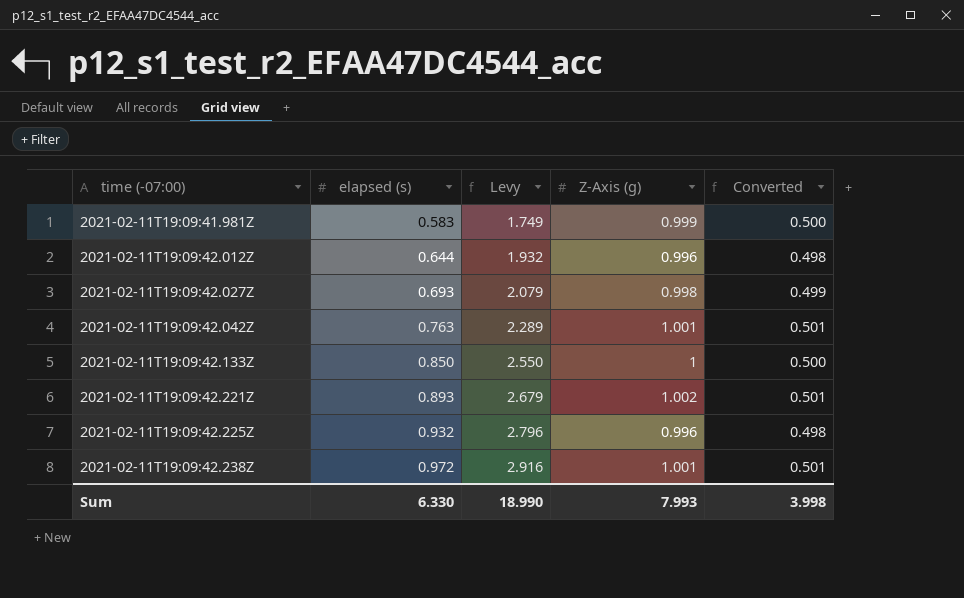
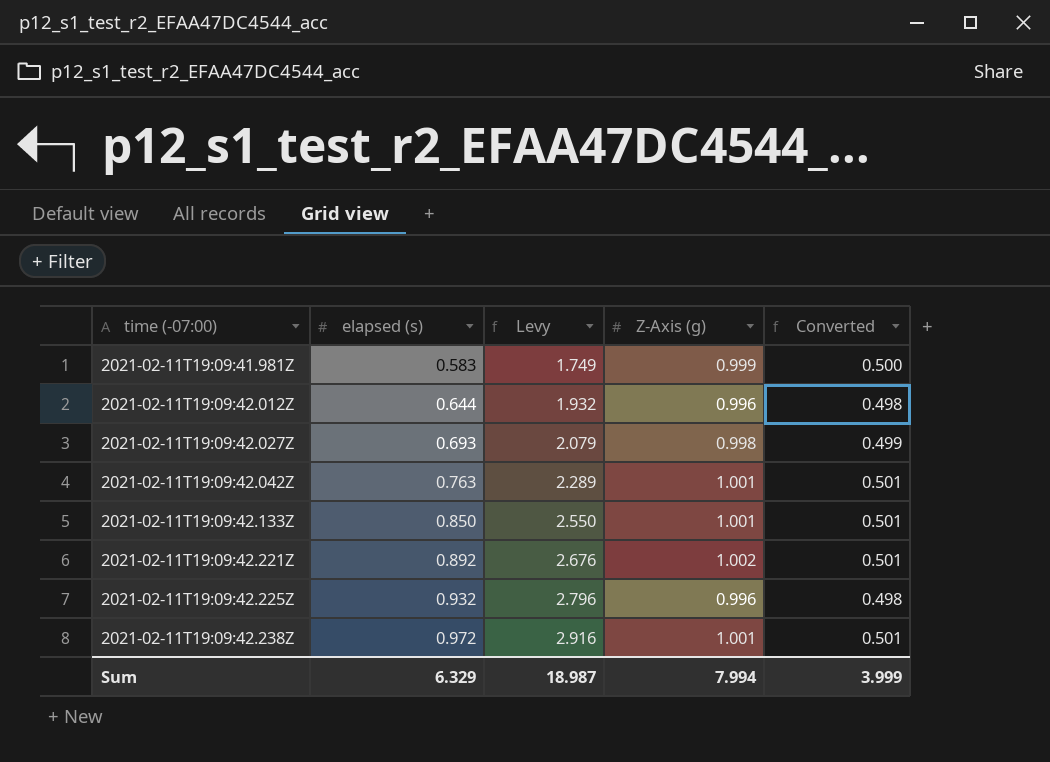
2021-02-11T19:09:42.133Z | Z-Axis (g): 1 -> 1.001
2021-02-11T19:09:42.133Z | Converted: 0.500 -> 0.501
2021-02-11T19:09:42.221Z | elapsed (s): 0.893 -> 0.892
2021-02-11T19:09:42.221Z | Levy: 2.679 -> 2.676
Sum | elapsed (s): 6.330 -> 6.329
Sum | Levy: 18.990 -> 18.987
Sum | Z-Axis (g): 7.993 -> 7.994
Sum | Converted: 3.998 -> 3.999

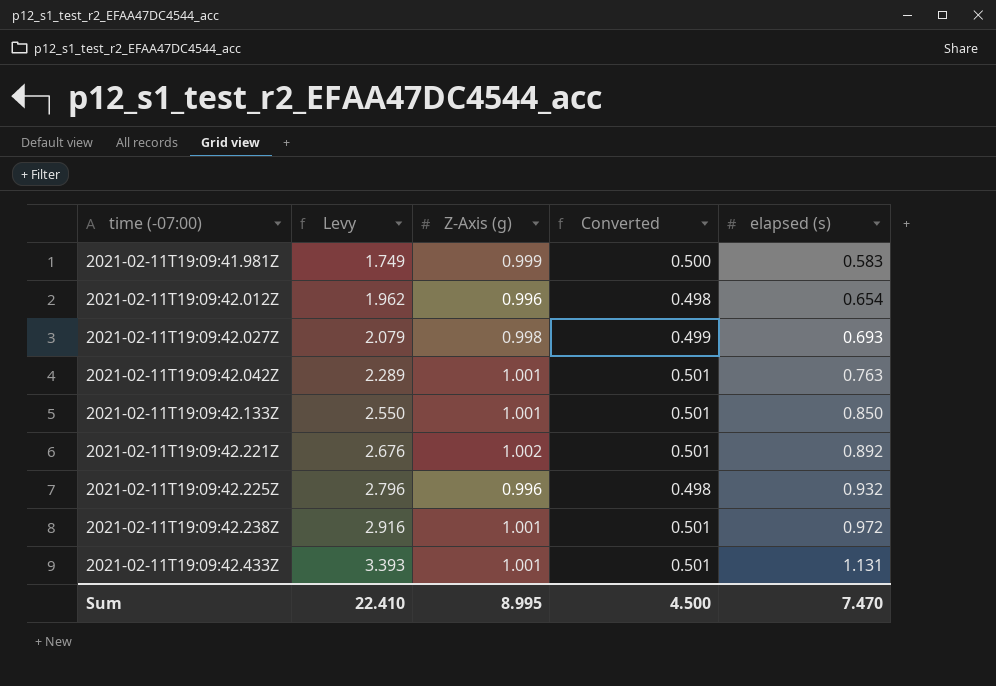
column elapsed (s) | position: 2 -> 5
2021-02-11T19:09:42.012Z | Levy: 1.932 -> 1.962
2021-02-11T19:09:42.012Z | elapsed (s): 0.644 -> 0.654
row 2021-02-11T19:09:42.433Z: none -> 3.393 | 1.001 | 0.501 | 1.131
Sum | Levy: 18.987 -> 22.410
Sum | Z-Axis (g): 7.994 -> 8.995
Sum | Converted: 3.999 -> 4.500
Sum | elapsed (s): 6.329 -> 7.470

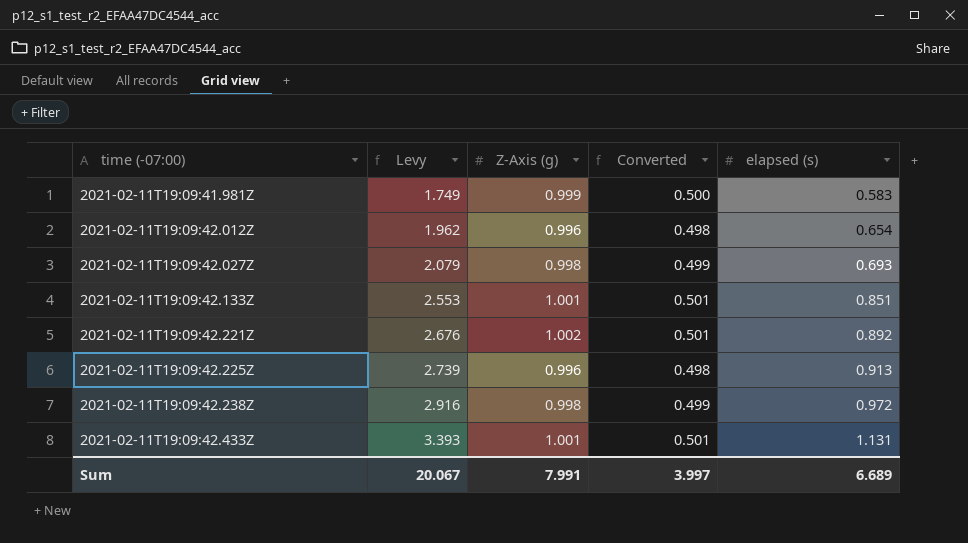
row 2021-02-11T19:09:42.042Z: 2.289 | 1.001 | 0.501 | 0.763 -> none
2021-02-11T19:09:42.133Z | Levy: 2.550 -> 2.553
2021-02-11T19:09:42.133Z | elapsed (s): 0.850 -> 0.851
2021-02-11T19:09:42.225Z | Levy: 2.796 -> 2.739
2021-02-11T19:09:42.225Z | elapsed (s): 0.932 -> 0.913
2021-02-11T19:09:42.238Z | Z-Axis (g): 1.001 -> 0.998
2021-02-11T19:09:42.238Z | Converted: 0.501 -> 0.499
Sum | Levy: 22.410 -> 20.067
Sum | Z-Axis (g): 8.995 -> 7.991
Sum | Converted: 4.500 -> 3.997
Sum | elapsed (s): 7.470 -> 6.689

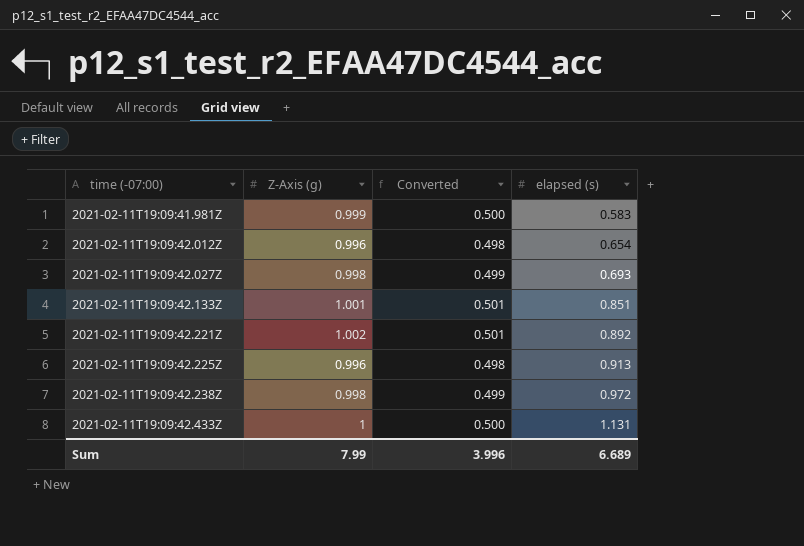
column Levy | formula: [elapsed (s)] * 3 -> none
2021-02-11T19:09:42.433Z | Z-Axis (g): 1.001 -> 1
2021-02-11T19:09:42.433Z | Converted: 0.501 -> 0.500
Sum | Z-Axis (g): 7.991 -> 7.99
Sum | Converted: 3.997 -> 3.996

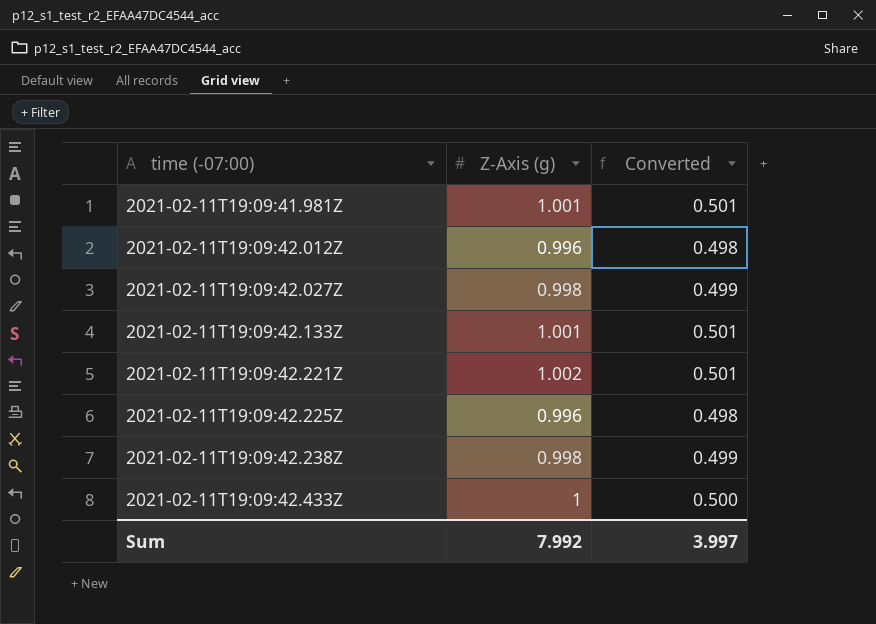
column elapsed (s) | position: 4 -> none
2021-02-11T19:09:41.981Z | Z-Axis (g): 0.999 -> 1.001
2021-02-11T19:09:41.981Z | Converted: 0.500 -> 0.501
Sum | Z-Axis (g): 7.99 -> 7.992
Sum | Converted: 3.996 -> 3.997

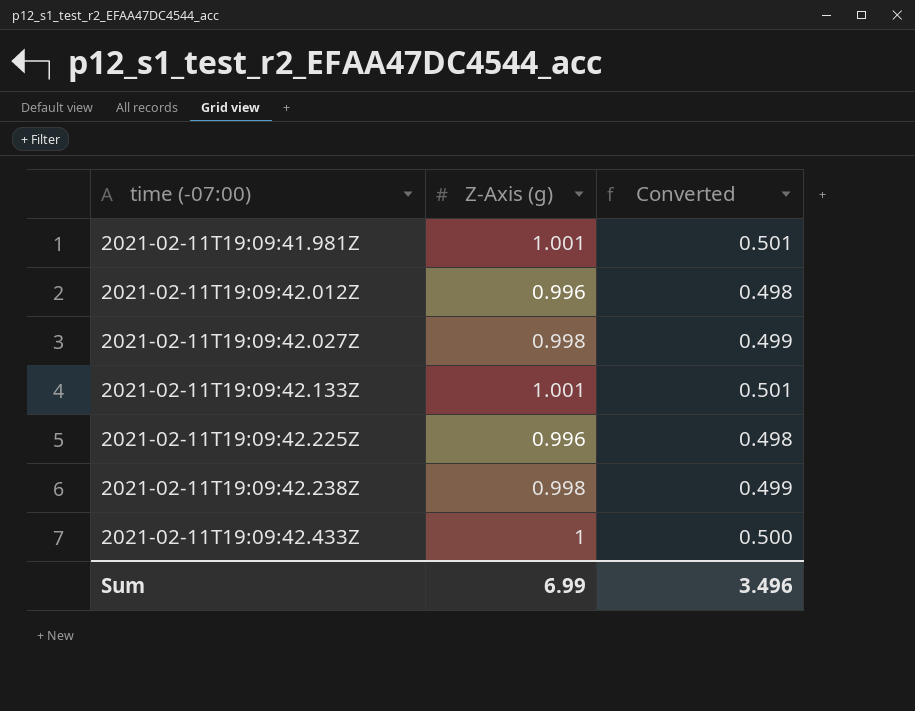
row 2021-02-11T19:09:42.221Z: 1.002 | 0.501 -> none
Sum | Z-Axis (g): 7.992 -> 6.99
Sum | Converted: 3.997 -> 3.496

